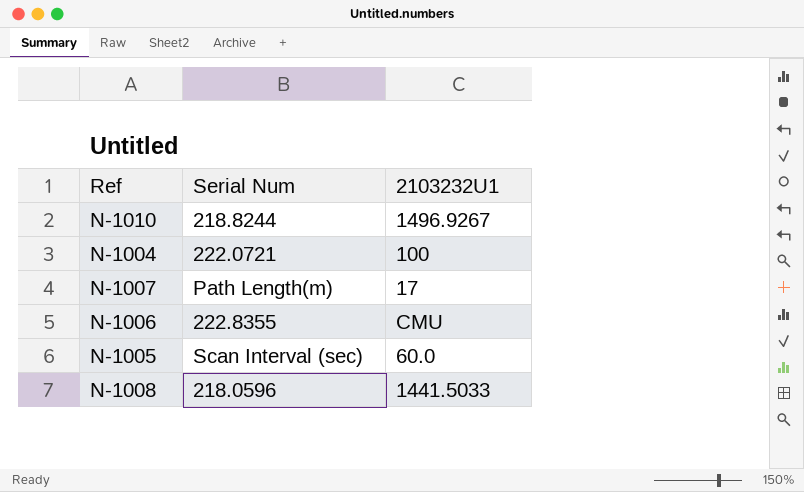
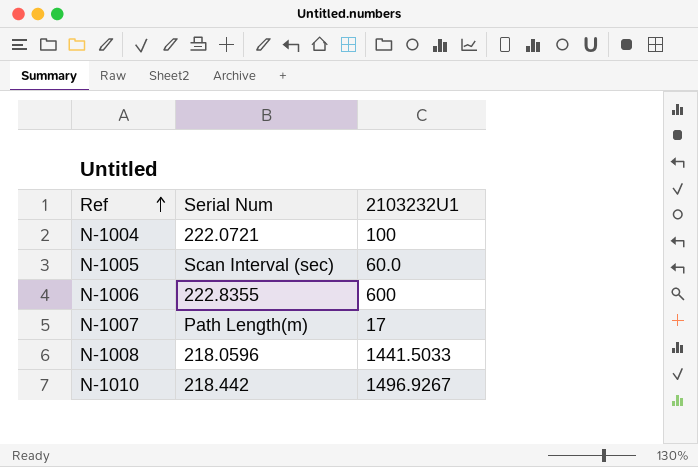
row order: none -> Ref ascending
N-1006 | 2103232U1: CMU -> 600
N-1010 | Serial Num: 218.8244 -> 218.442

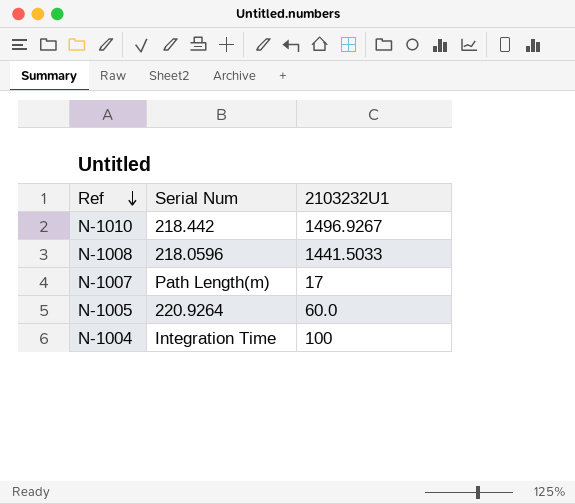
row order: Ref ascending -> Ref descending
row N-1006: 222.8355 | 600 -> none
N-1005 | Serial Num: Scan Interval (sec) -> 220.9264
N-1004 | Serial Num: 222.0721 -> Integration Time

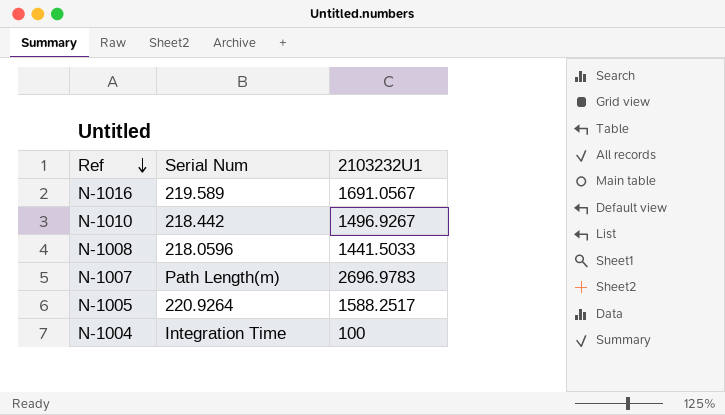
row N-1016: none -> 219.589 | 1691.0567
N-1007 | 2103232U1: 17 -> 2696.9783
N-1005 | 2103232U1: 60.0 -> 1588.2517

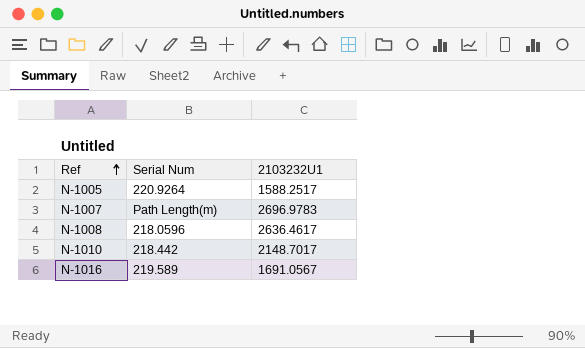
row order: Ref descending -> Ref ascending
row N-1004: Integration Time | 100 -> none
N-1008 | 2103232U1: 1441.5033 -> 2636.4617
N-1010 | 2103232U1: 1496.9267 -> 2148.7017

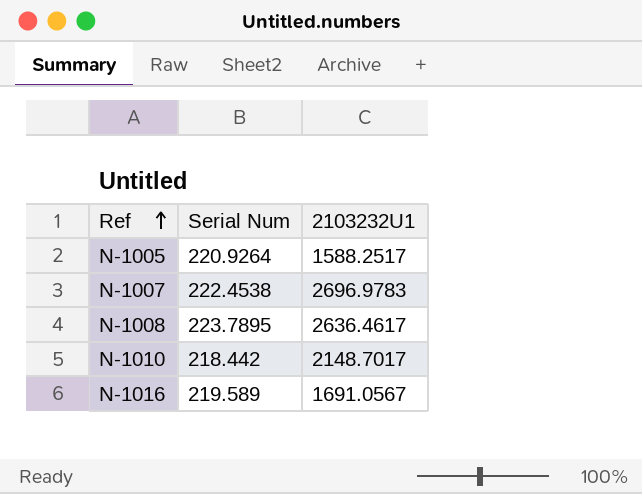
N-1007 | Serial Num: Path Length(m) -> 222.4538
N-1008 | Serial Num: 218.0596 -> 223.7895

